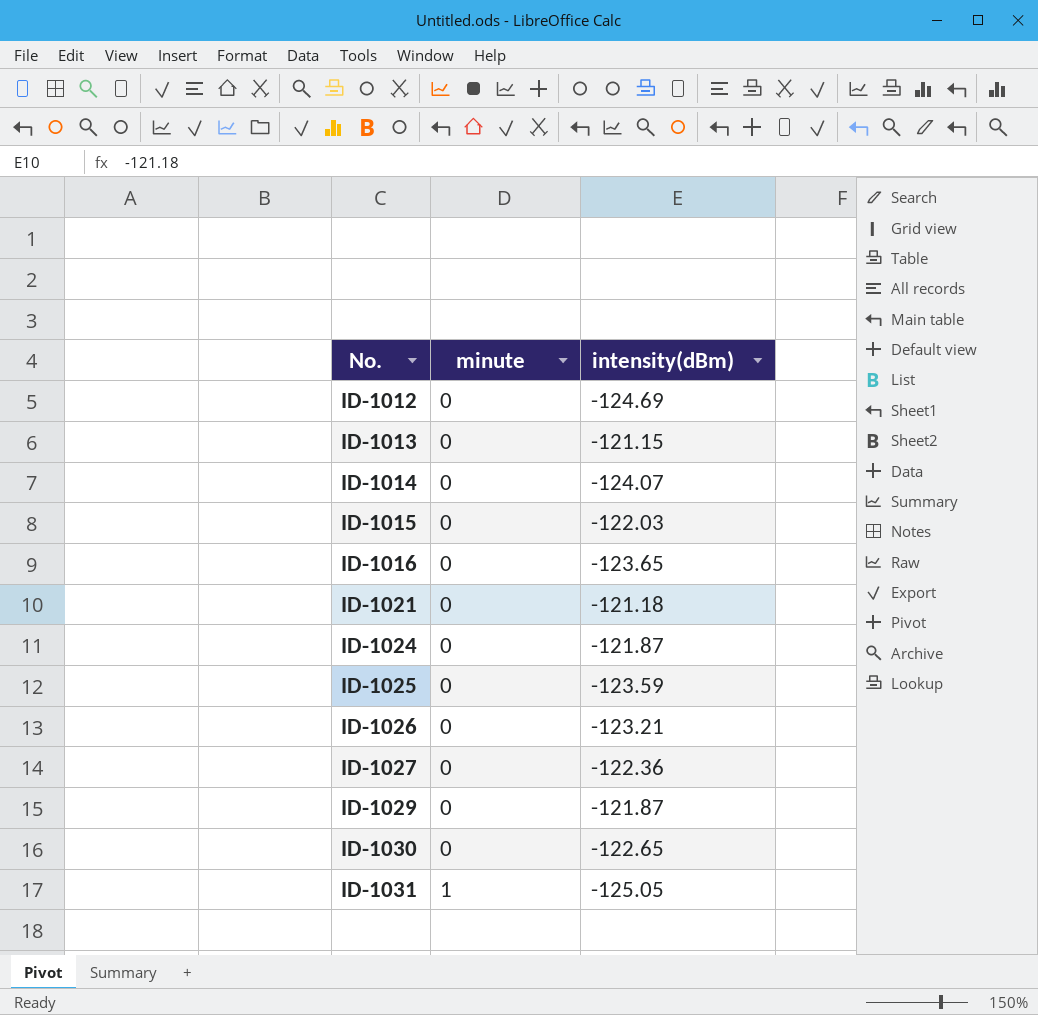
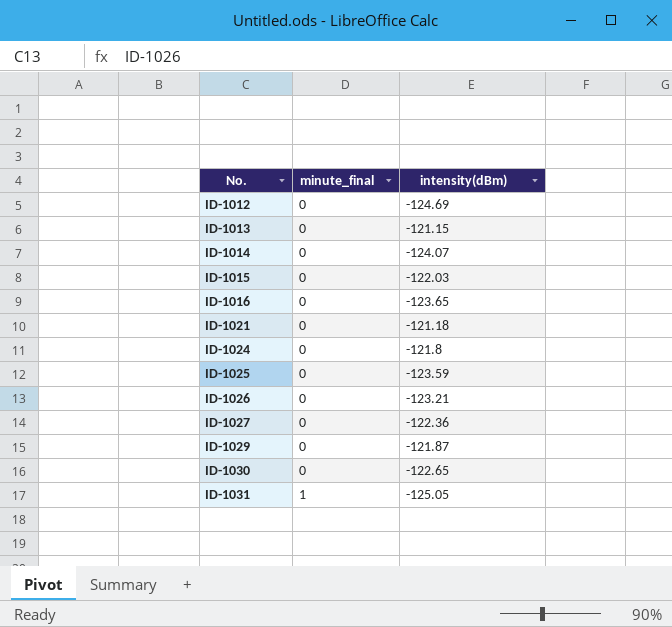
column name: minute -> minute_final
ID-1024 | intensity(dBm): -121.87 -> -121.8

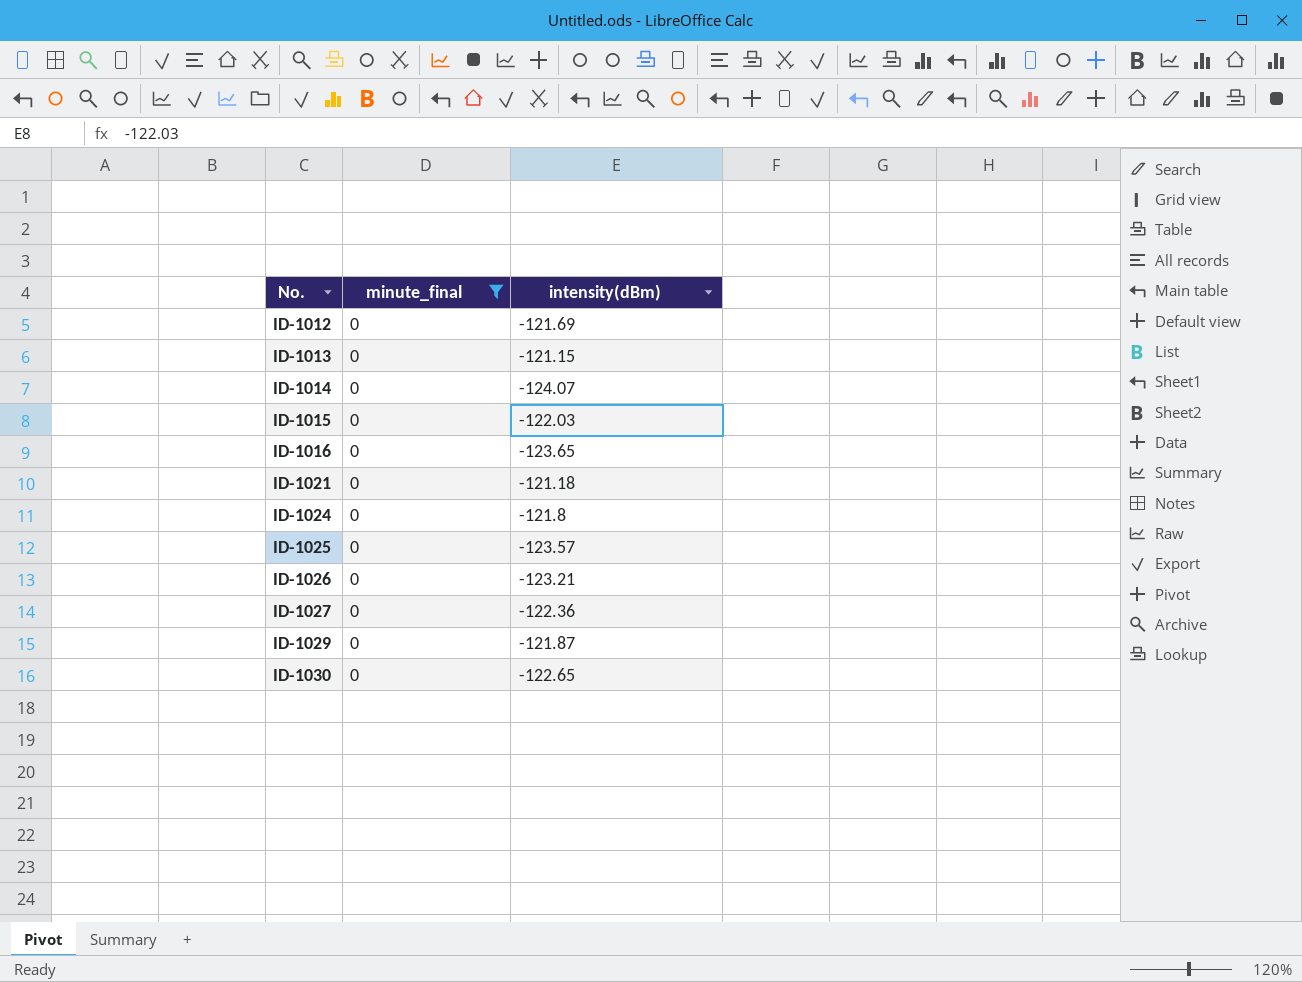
filter: none -> minute_final = 0
ID-1012 | intensity(dBm): -124.69 -> -121.69
ID-1025 | intensity(dBm): -123.59 -> -123.57

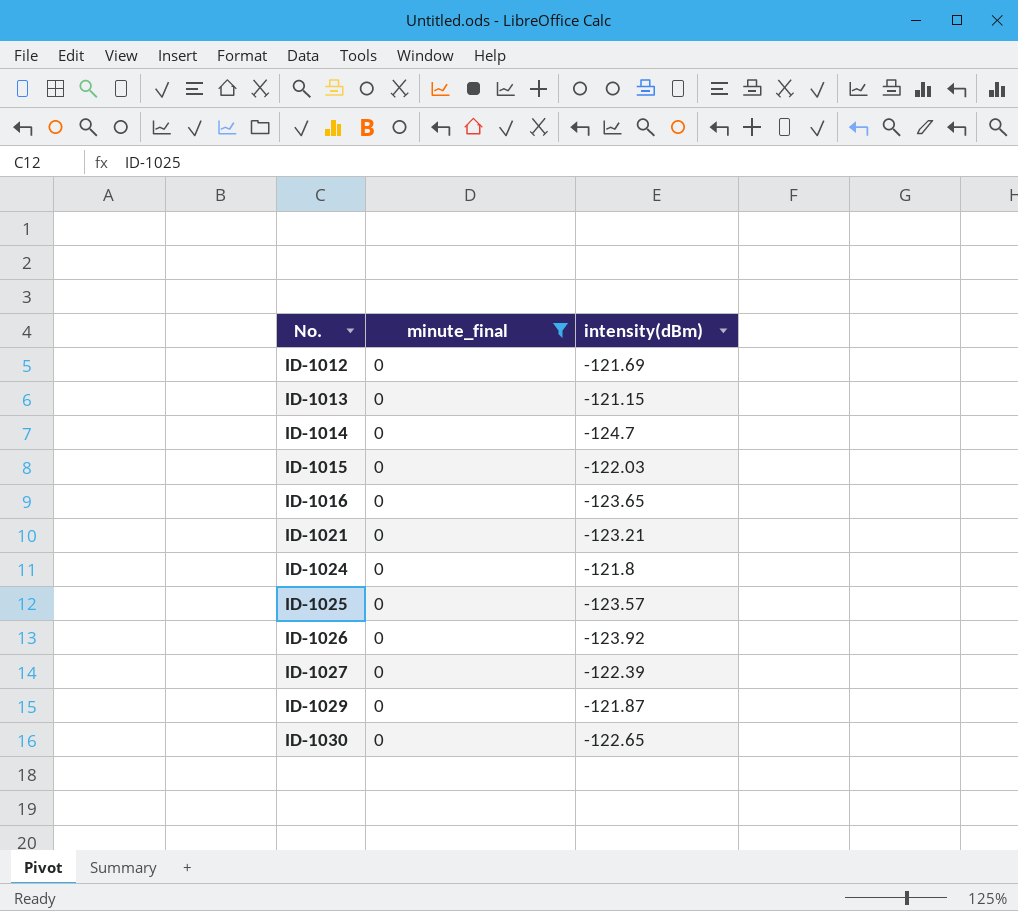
ID-1014 | intensity(dBm): -124.07 -> -124.7
ID-1021 | intensity(dBm): -121.18 -> -123.21
ID-1026 | intensity(dBm): -123.21 -> -123.92
ID-1027 | intensity(dBm): -122.36 -> -122.39

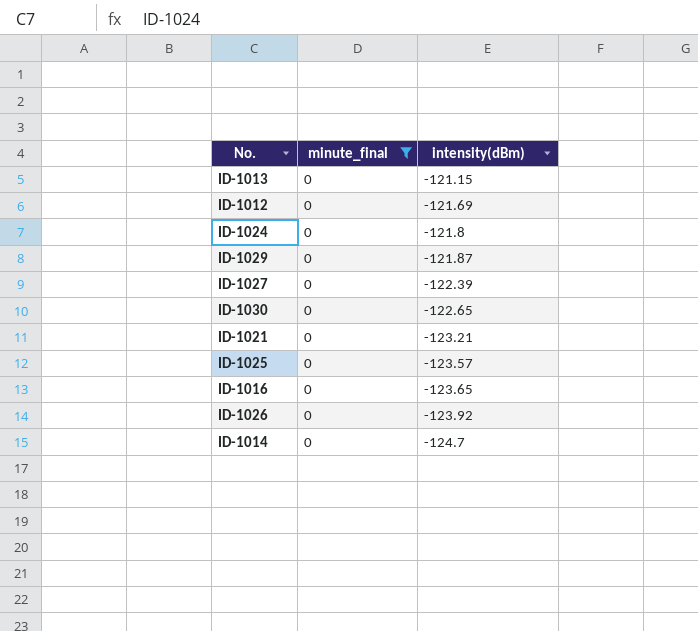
row order: No. ascending -> intensity(dBm) descending
row ID-1015: 0 | -122.03 -> none

